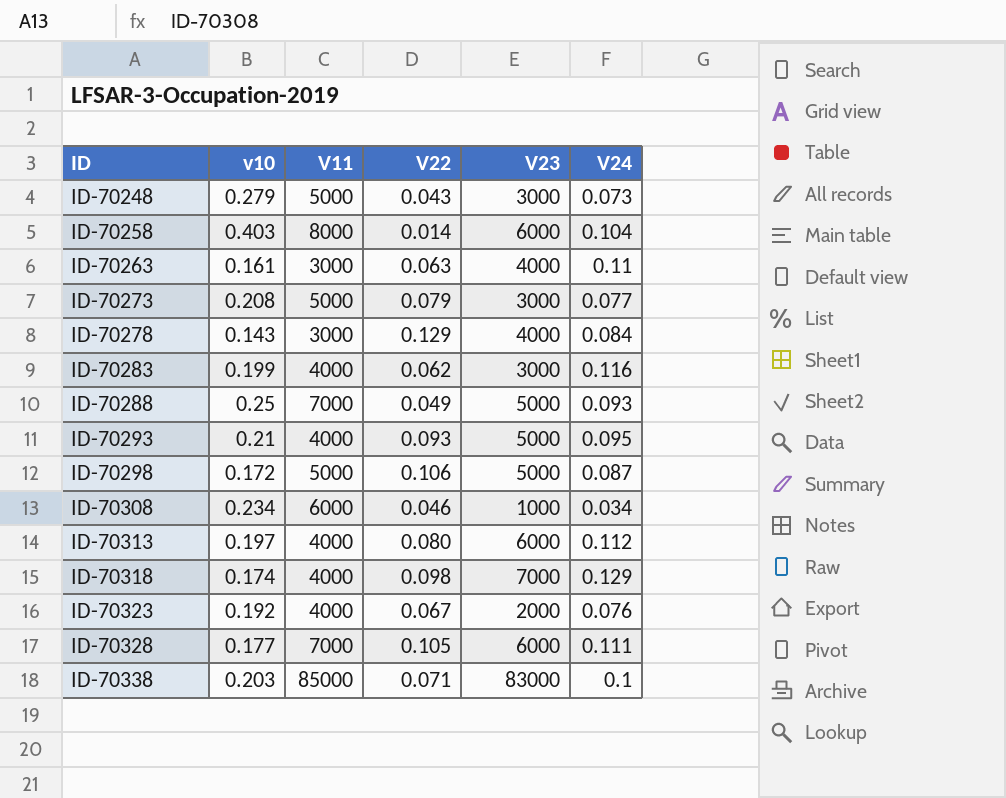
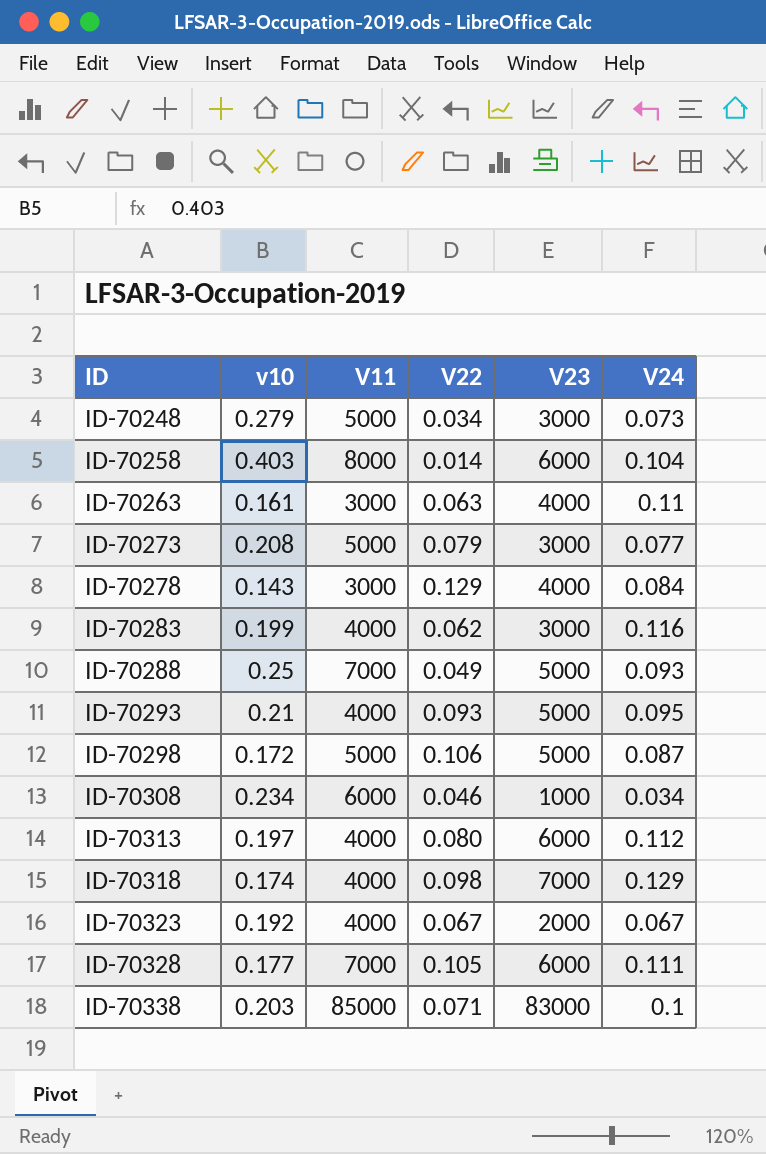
ID-70248 | V22: 0.043 -> 0.034
ID-70323 | V24: 0.076 -> 0.067

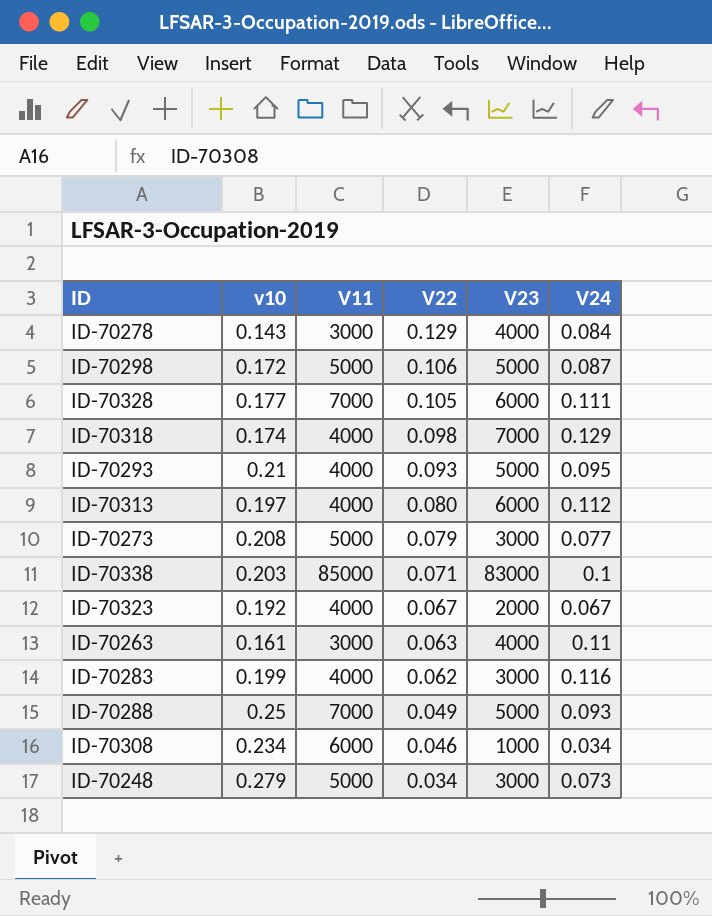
row order: ID ascending -> V22 descending
row ID-70258: 0.403 | 8000 | 0.014 | 6000 | 0.104 -> none

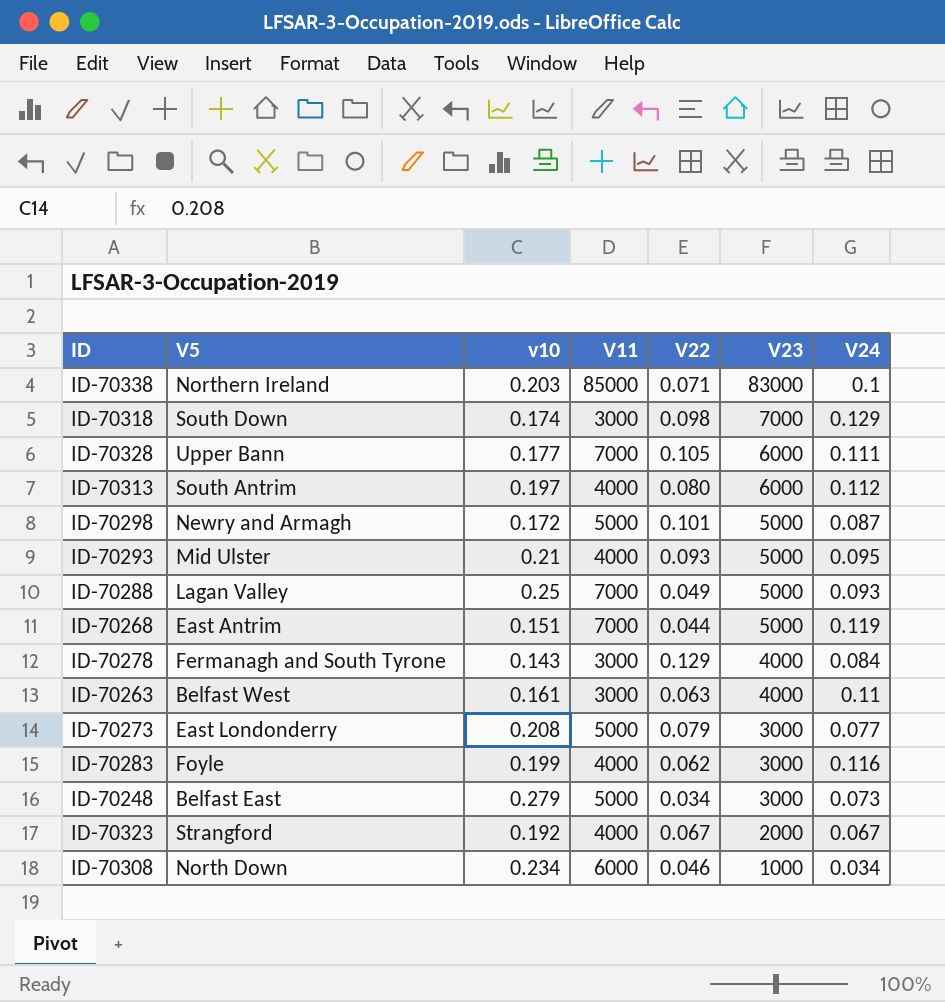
row order: V22 descending -> V23 descending
column V5 | position: none -> 2
ID-70318 | V11: 4000 -> 3000
ID-70298 | V22: 0.106 -> 0.101
row ID-70268: none -> East Antrim | 0.151 | 7000 | 0.044 | 5000 | 0.119

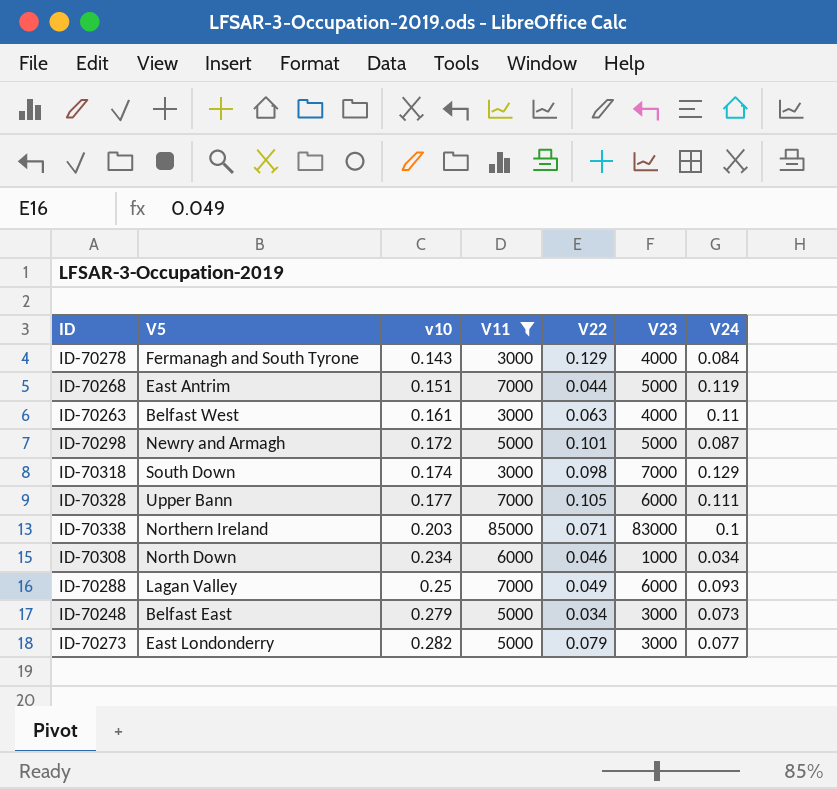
filter: none -> V11 != 4000
row order: V23 descending -> v10 ascending
ID-70288 | V23: 5000 -> 6000
ID-70273 | v10: 0.208 -> 0.282

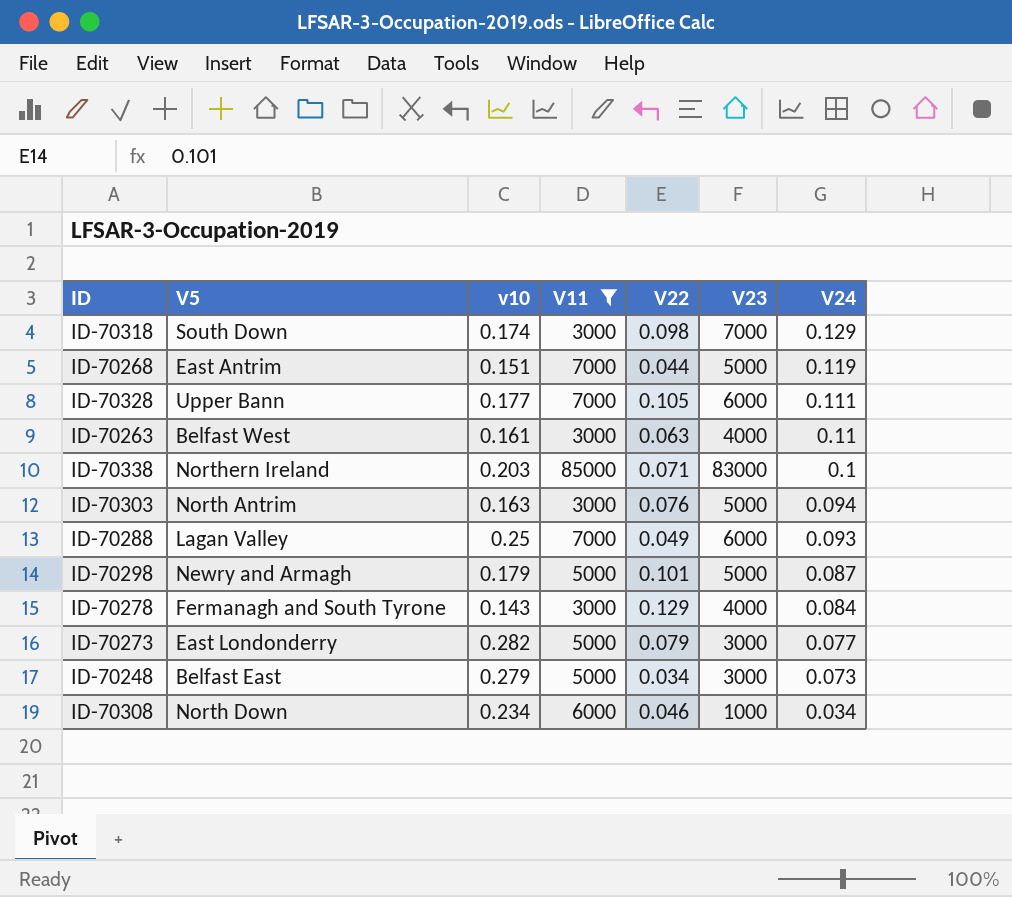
row order: v10 ascending -> V24 descending
row ID-70303: none -> North Antrim | 0.163 | 3000 | 0.076 | 5000 | 0.094
ID-70298 | v10: 0.172 -> 0.179

